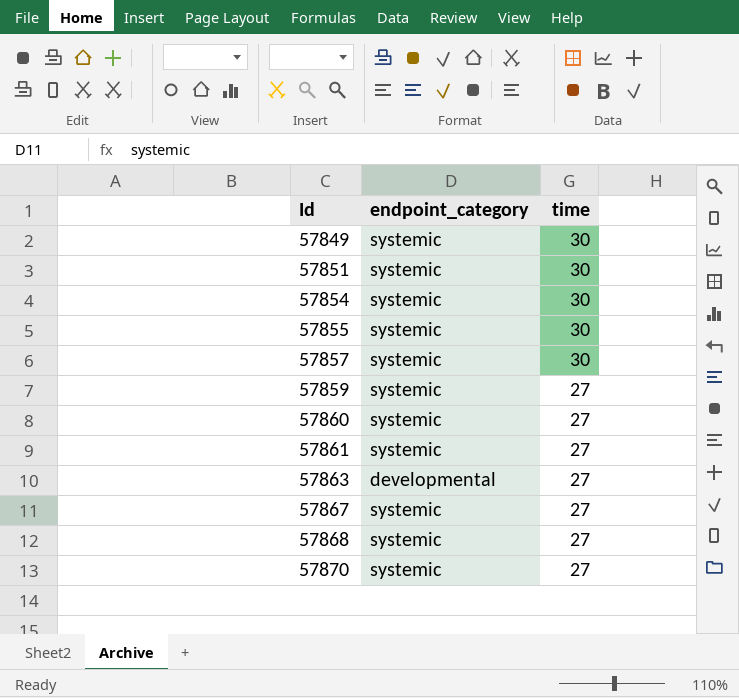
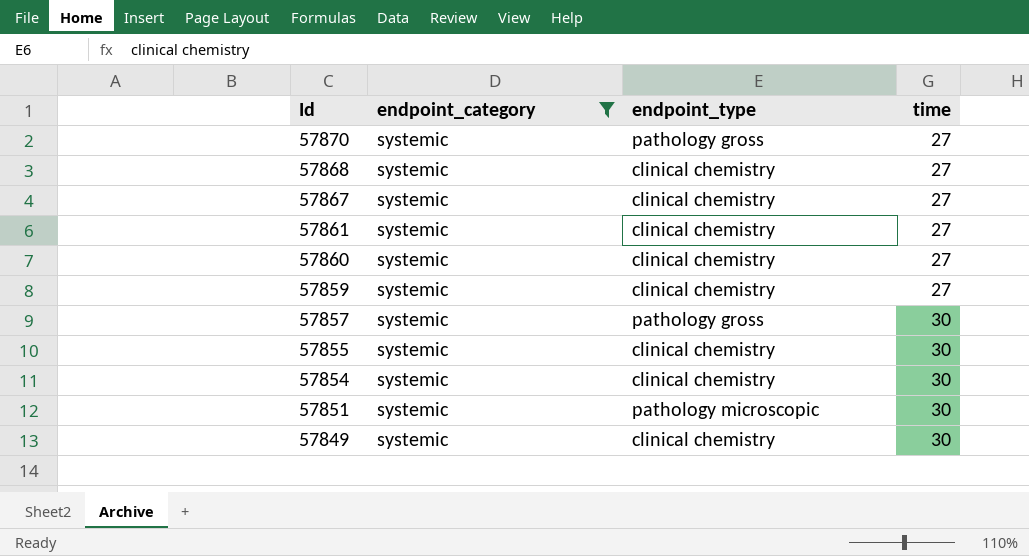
filter: none -> endpoint_category = systemic
row order: Id ascending -> Id descending
column endpoint_type | position: none -> 3

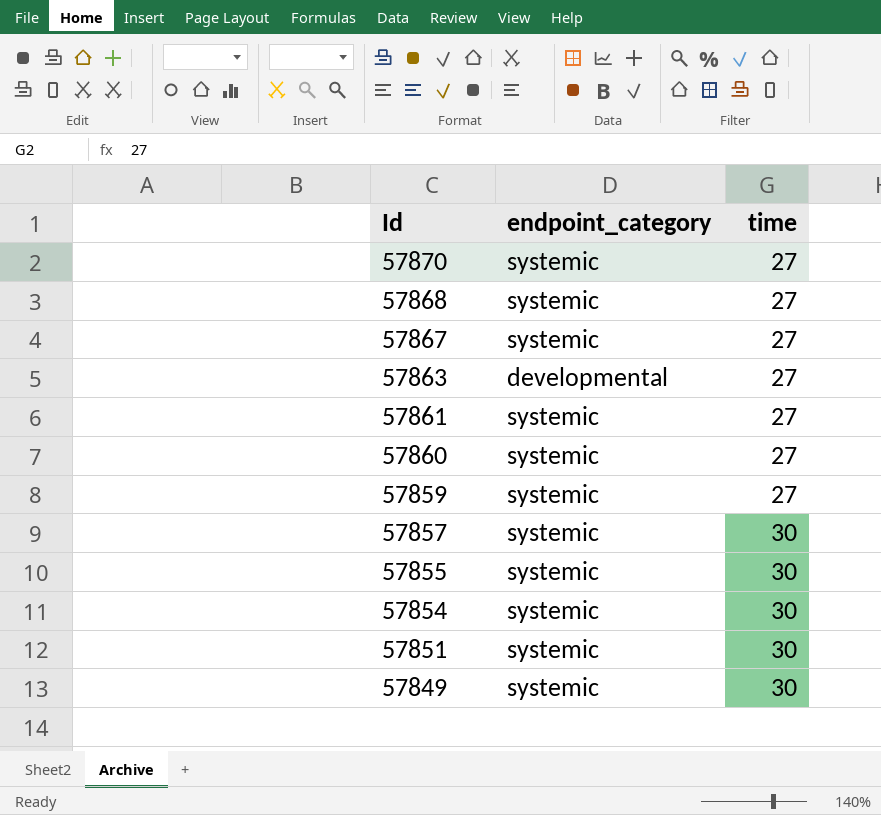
filter: endpoint_category = systemic -> none
column endpoint_type | position: 3 -> none

